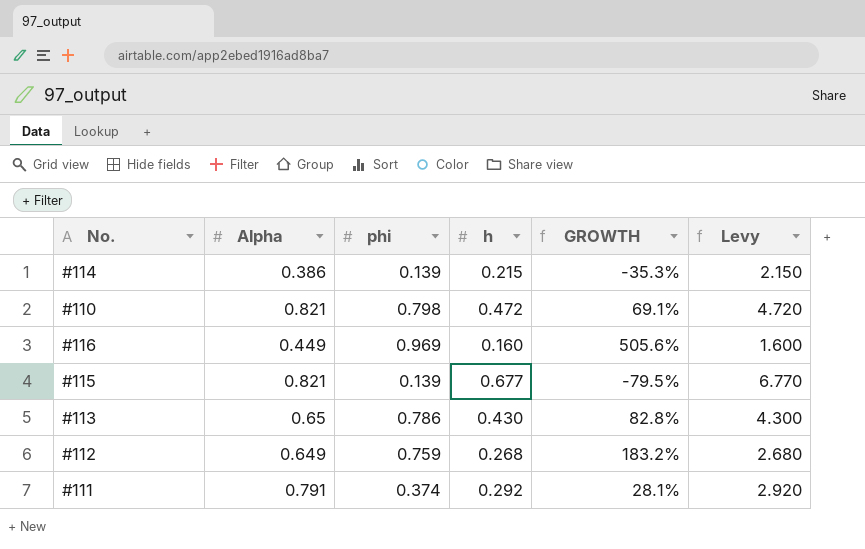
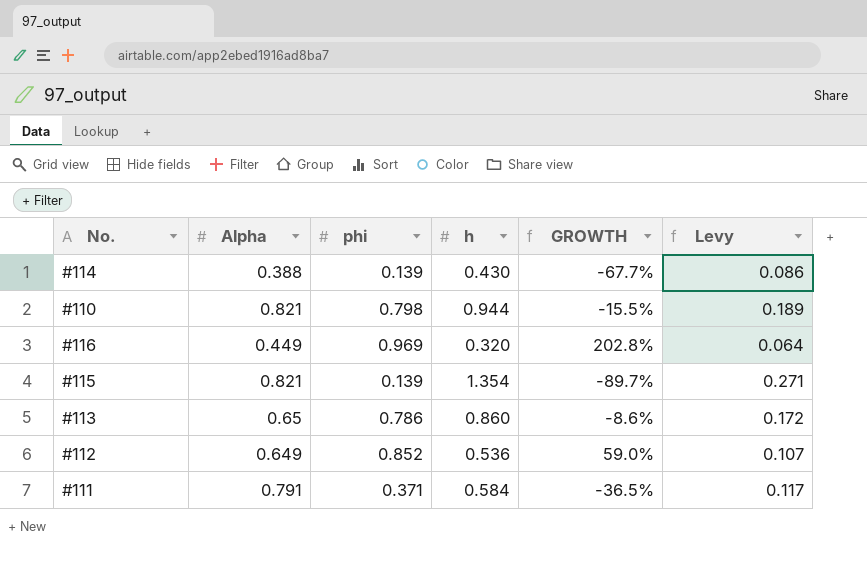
column Levy | formula: [h] * 10 -> [h] * 0.2
#114 | Alpha: 0.386 -> 0.388
#114 | h: 0.215 -> 0.430
#114 | GROWTH: -35.3% -> -67.7%
#110 | h: 0.472 -> 0.944
#110 | GROWTH: 69.1% -> -15.5%
#116 | h: 0.160 -> 0.320
#116 | GROWTH: 505.6% -> 202.8%
#115 | h: 0.677 -> 1.354
#115 | GROWTH: -79.5% -> -89.7%
#113 | h: 0.430 -> 0.860
#113 | GROWTH: 82.8% -> -8.6%
#112 | phi: 0.759 -> 0.852
#112 | h: 0.268 -> 0.536
#112 | GROWTH: 183.2% -> 59.0%
#111 | phi: 0.374 -> 0.371
#111 | h: 0.292 -> 0.584
#111 | GROWTH: 28.1% -> -36.5%

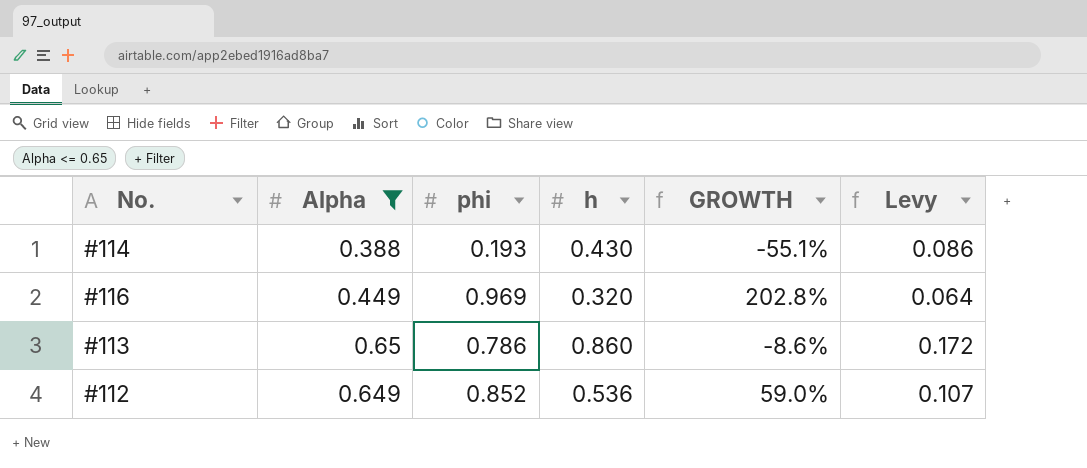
filter: none -> Alpha <= 0.65
#114 | phi: 0.139 -> 0.193
#114 | GROWTH: -67.7% -> -55.1%

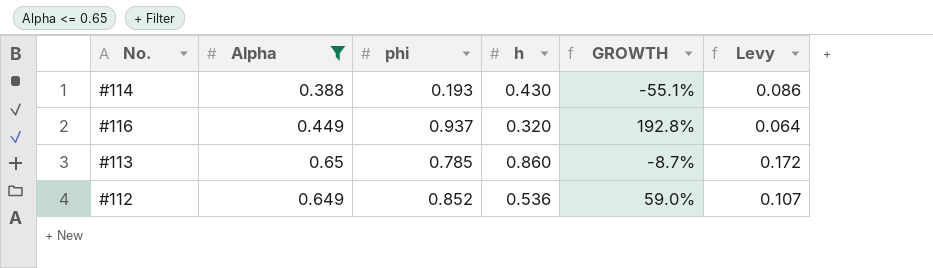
#116 | phi: 0.969 -> 0.937
#116 | GROWTH: 202.8% -> 192.8%
#113 | phi: 0.786 -> 0.785
#113 | GROWTH: -8.6% -> -8.7%

